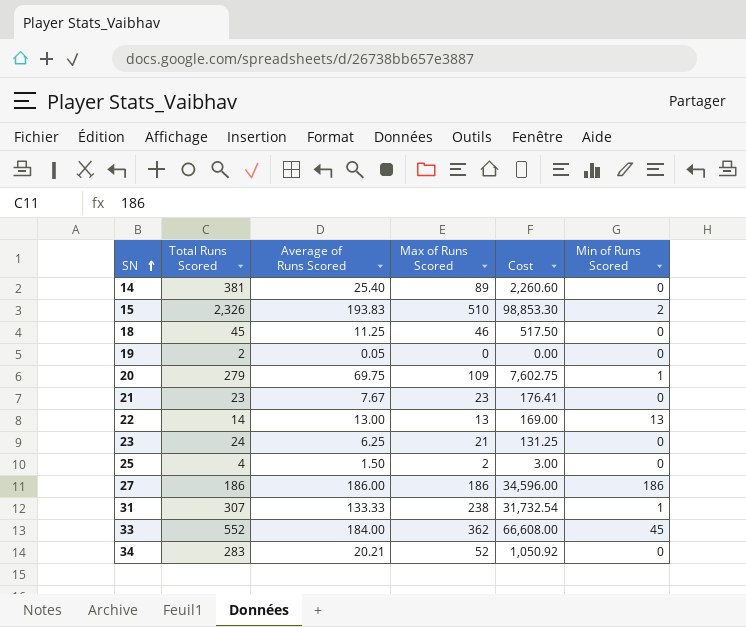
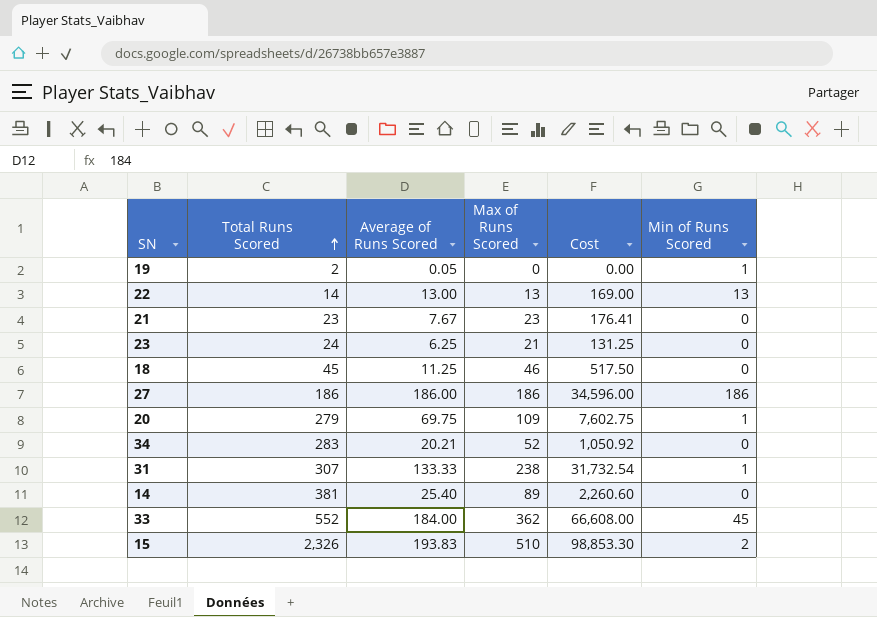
row order: SN ascending -> Total Runs Scored ascending
row 25: 4 | 1.50 | 2 | 3.00 | 0 -> none
19 | Min of Runs Scored: 0 -> 1

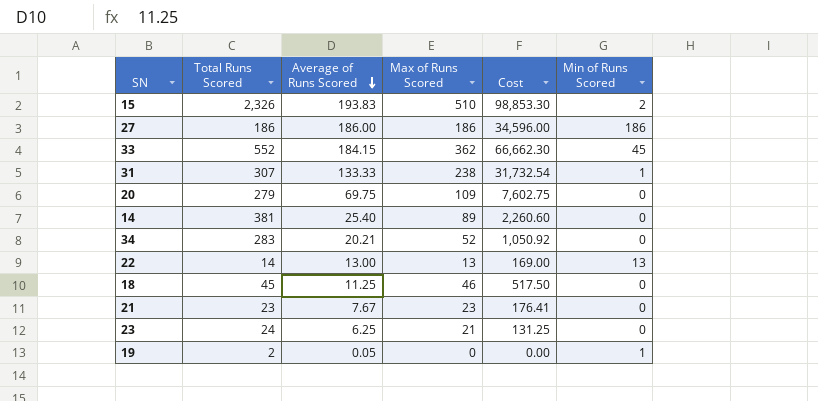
row order: Total Runs Scored ascending -> Average of Runs Scored descending
33 | Average of Runs Scored: 184.00 -> 184.15
33 | Cost: 66,608.00 -> 66,662.30
20 | Min of Runs Scored: 1 -> 0

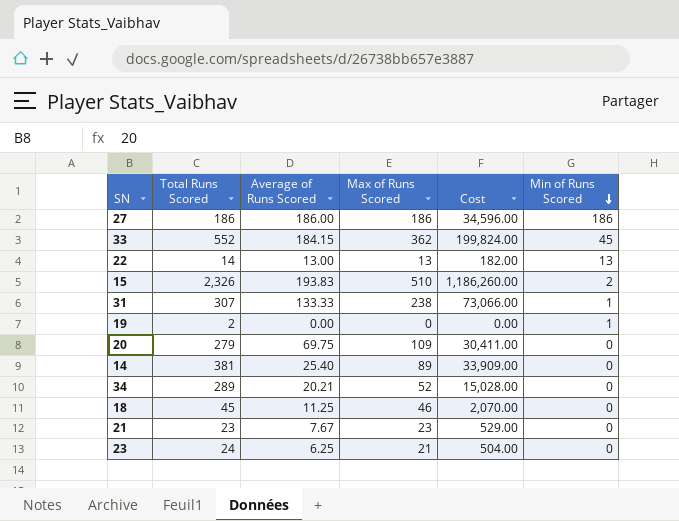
row order: Average of Runs Scored descending -> Min of Runs Scored descending
column Cost | formula: [Average of Runs Scored] * [Max of Runs Scored] -> [Total Runs Scored] * [Max of Runs Scored]
19 | Average of Runs Scored: 0.05 -> 0.00
34 | Total Runs Scored: 283 -> 289

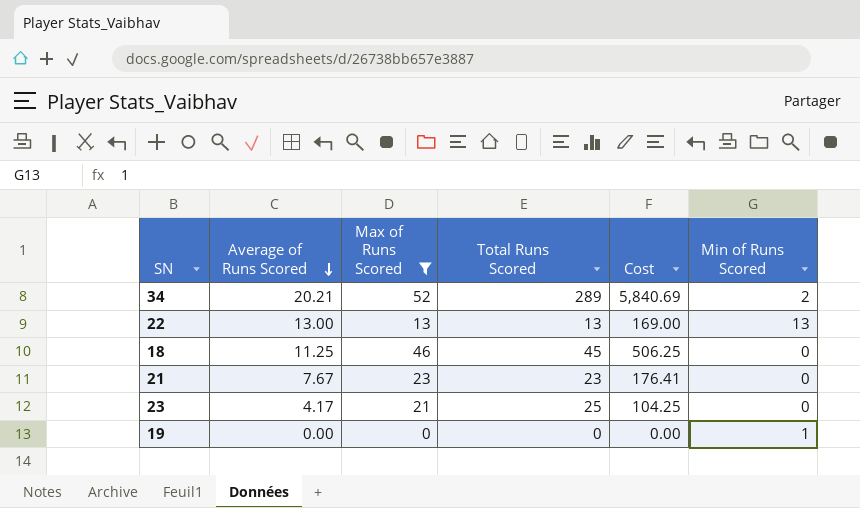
filter: none -> Max of Runs Scored <= 52
row order: Min of Runs Scored descending -> Average of Runs Scored descending
column Total Runs Scored | position: 2 -> 4
column Cost | formula: [Total Runs Scored] * [Max of Runs Scored] -> [Average of Runs Scored] * [Total Runs Scored]
34 | Min of Runs Scored: 0 -> 2
22 | Total Runs Scored: 14 -> 13
23 | Average of Runs Scored: 6.25 -> 4.17
23 | Total Runs Scored: 24 -> 25
19 | Total Runs Scored: 2 -> 0

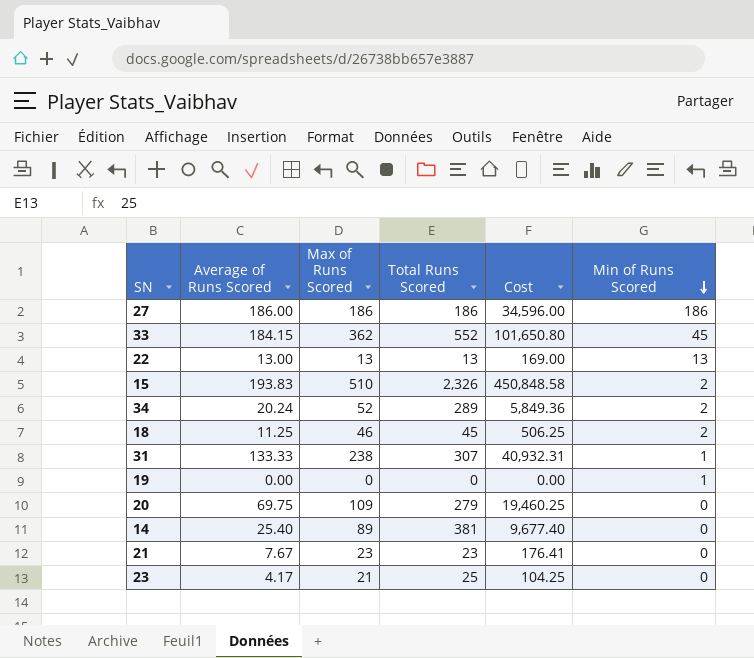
filter: Max of Runs Scored <= 52 -> none
row order: Average of Runs Scored descending -> Min of Runs Scored descending
34 | Average of Runs Scored: 20.21 -> 20.24
34 | Cost: 5,840.69 -> 5,849.36
18 | Min of Runs Scored: 0 -> 2

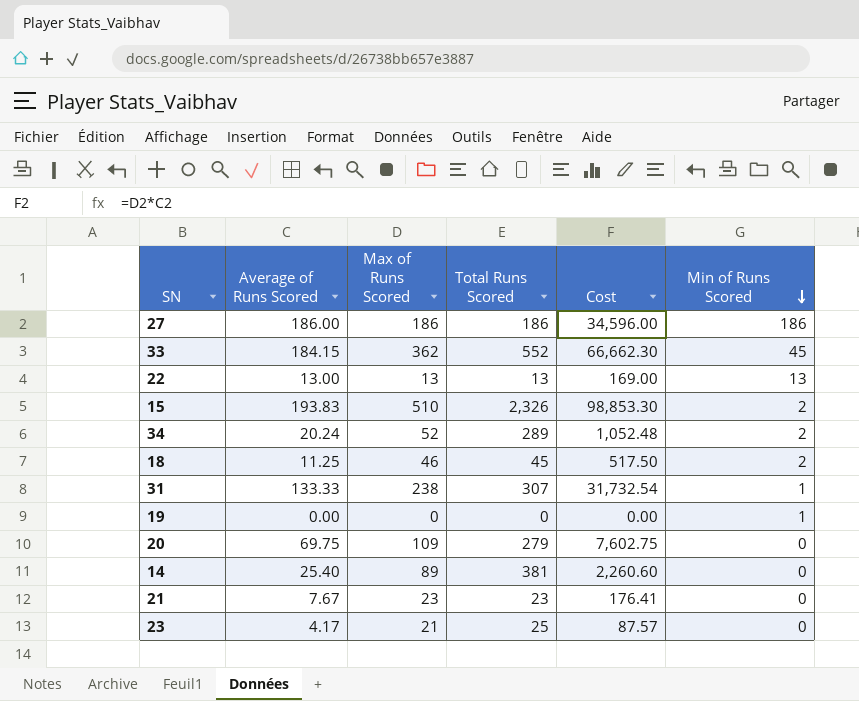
column Cost | formula: [Average of Runs Scored] * [Total Runs Scored] -> [Average of Runs Scored] * [Max of Runs Scored]

